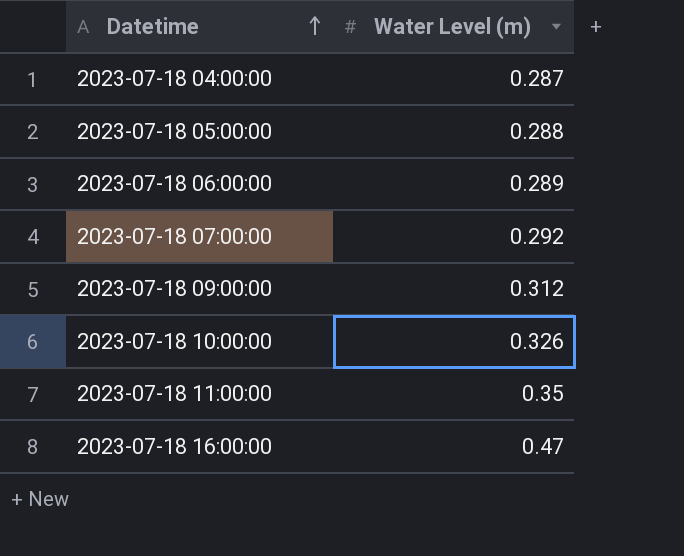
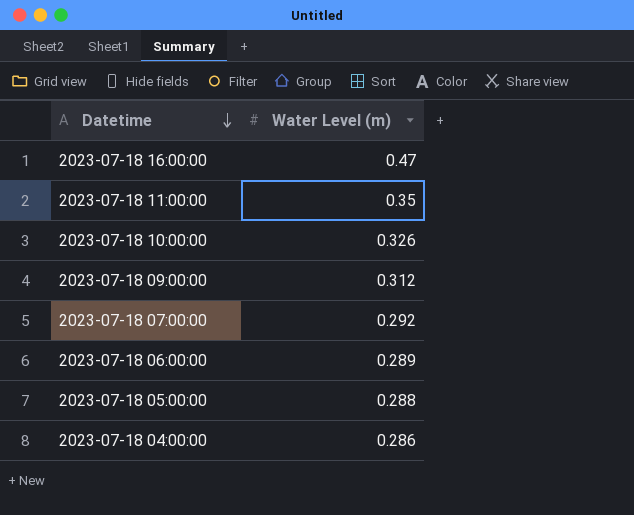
row order: Datetime ascending -> Datetime descending
2023-07-18 04:00:00 | Water Level (m): 0.287 -> 0.286

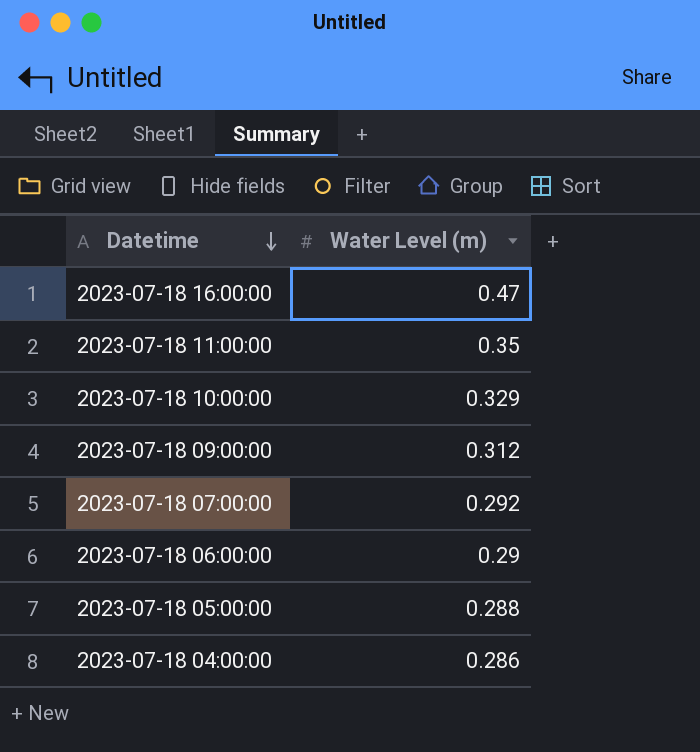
2023-07-18 10:00:00 | Water Level (m): 0.326 -> 0.329
2023-07-18 06:00:00 | Water Level (m): 0.289 -> 0.29

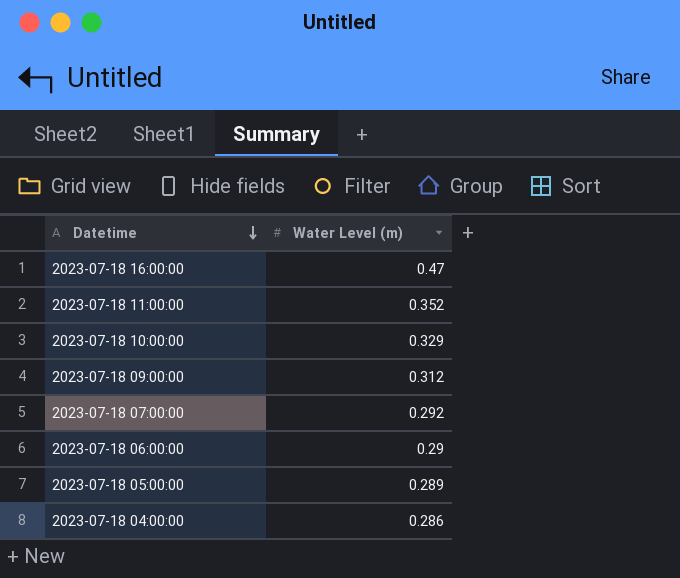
2023-07-18 11:00:00 | Water Level (m): 0.35 -> 0.352
2023-07-18 05:00:00 | Water Level (m): 0.288 -> 0.289

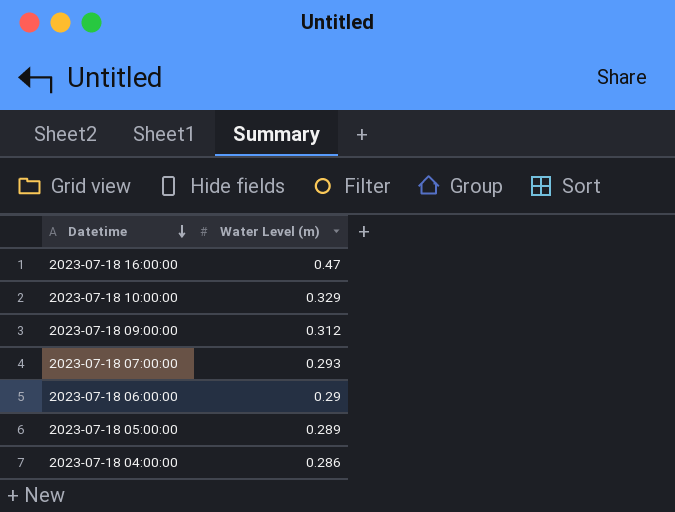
row 2023-07-18 11:00:00: 0.352 -> none
2023-07-18 07:00:00 | Water Level (m): 0.292 -> 0.293

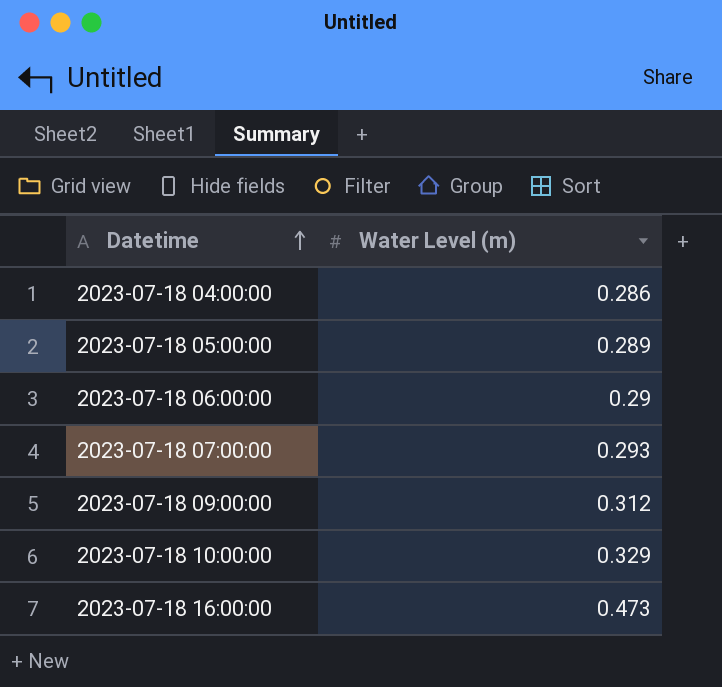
row order: Datetime descending -> Datetime ascending
2023-07-18 16:00:00 | Water Level (m): 0.47 -> 0.473

